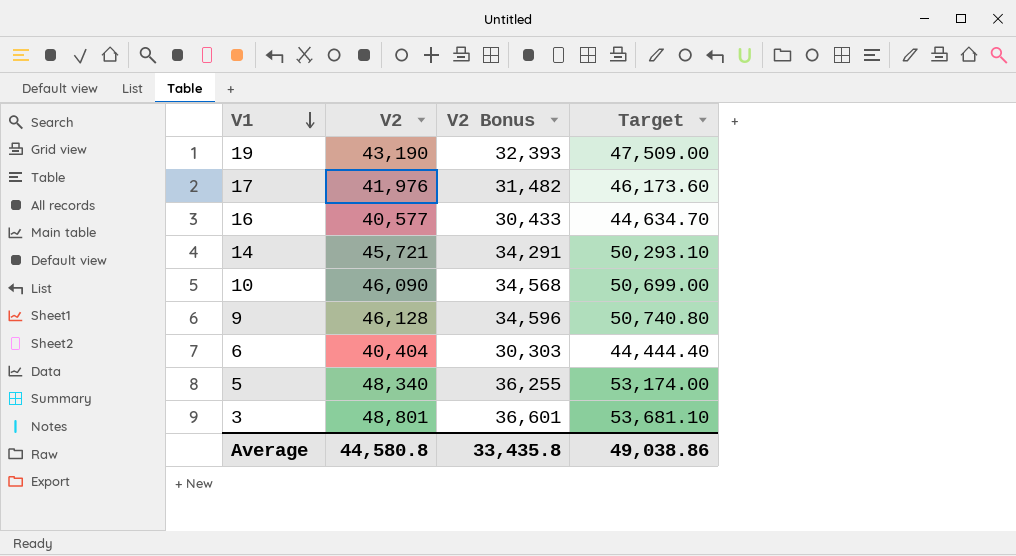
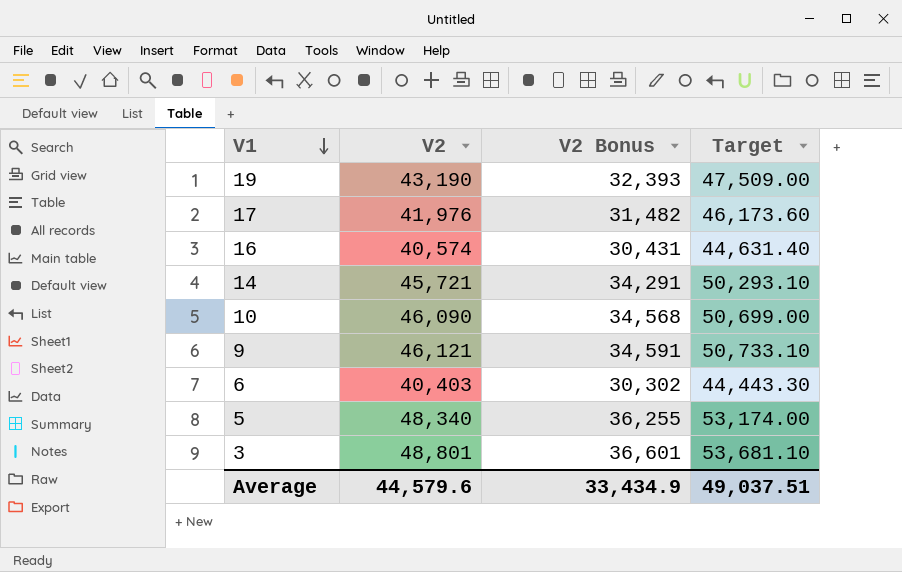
16 | V2: 40,577 -> 40,574
16 | V2 Bonus: 30,433 -> 30,431
16 | Target: 44,634.70 -> 44,631.40
9 | V2: 46,128 -> 46,121
9 | V2 Bonus: 34,596 -> 34,591
9 | Target: 50,740.80 -> 50,733.10
6 | V2: 40,404 -> 40,403
6 | V2 Bonus: 30,303 -> 30,302
6 | Target: 44,444.40 -> 44,443.30
Average | V2: 44,580.8 -> 44,579.6
Average | V2 Bonus: 33,435.8 -> 33,434.9
Average | Target: 49,038.86 -> 49,037.51

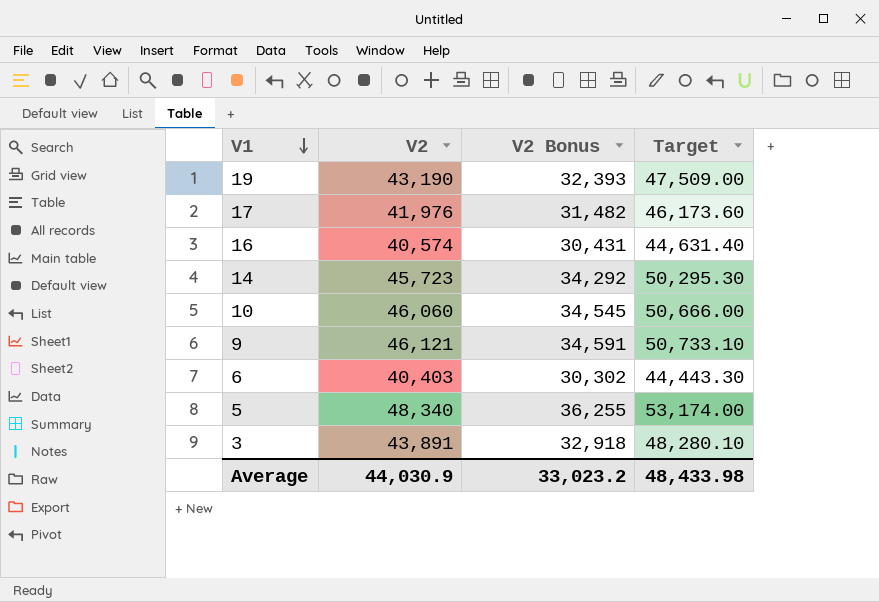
14 | V2: 45,721 -> 45,723
14 | V2 Bonus: 34,291 -> 34,292
14 | Target: 50,293.10 -> 50,295.30
10 | V2: 46,090 -> 46,060
10 | V2 Bonus: 34,568 -> 34,545
10 | Target: 50,699.00 -> 50,666.00
3 | V2: 48,801 -> 43,891
3 | V2 Bonus: 36,601 -> 32,918
3 | Target: 53,681.10 -> 48,280.10
Average | V2: 44,579.6 -> 44,030.9
Average | V2 Bonus: 33,434.9 -> 33,023.2
Average | Target: 49,037.51 -> 48,433.98

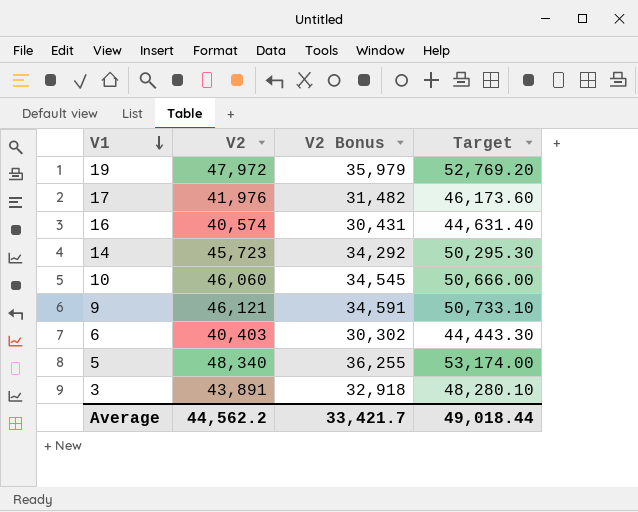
19 | V2: 43,190 -> 47,972
19 | V2 Bonus: 32,393 -> 35,979
19 | Target: 47,509.00 -> 52,769.20
Average | V2: 44,030.9 -> 44,562.2
Average | V2 Bonus: 33,023.2 -> 33,421.7
Average | Target: 48,433.98 -> 49,018.44

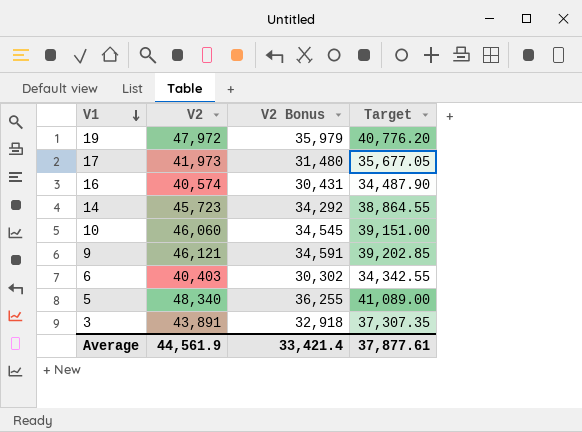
column Target | formula: [V2] * 1.1 -> [V2] * 0.85
17 | V2: 41,976 -> 41,973
17 | V2 Bonus: 31,482 -> 31,480
Average | V2: 44,562.2 -> 44,561.9
Average | V2 Bonus: 33,421.7 -> 33,421.4
Average | Target: 49,018.44 -> 37,877.61

